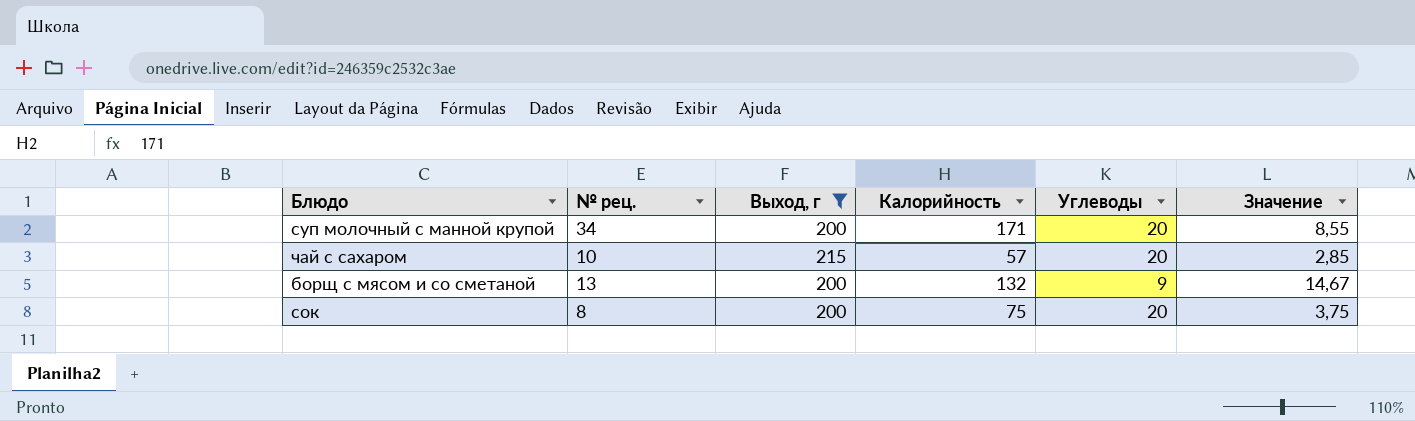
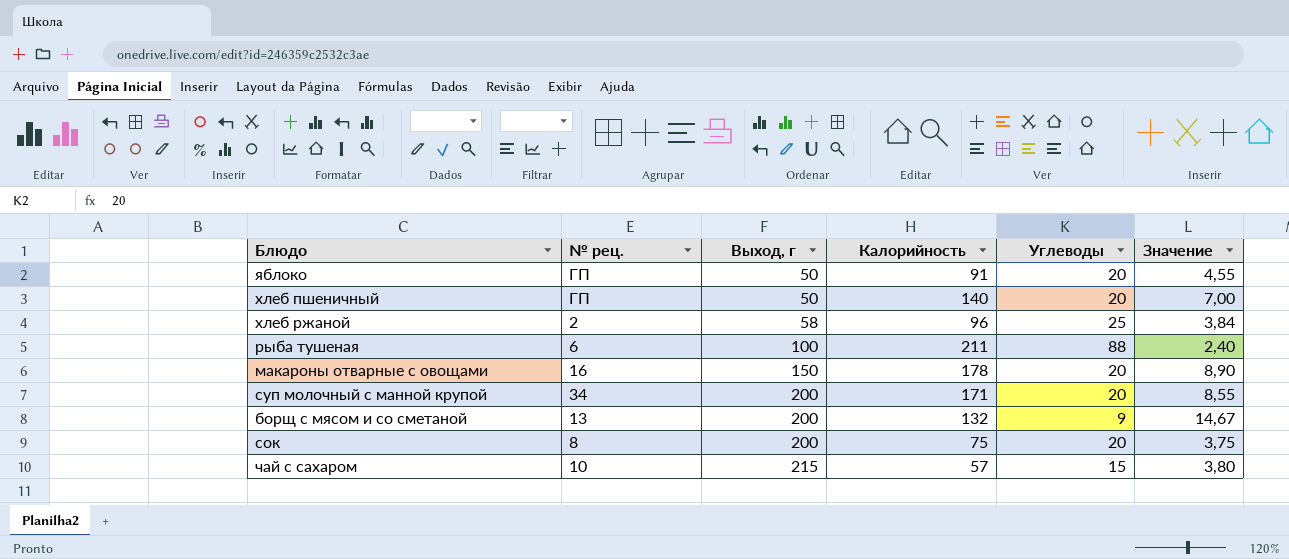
filter: Выход, г >= 200 -> none
row order: none -> Выход, г ascending
чай с сахаром | Углеводы: 20 -> 15
чай с сахаром | Значение: 2,85 -> 3,80

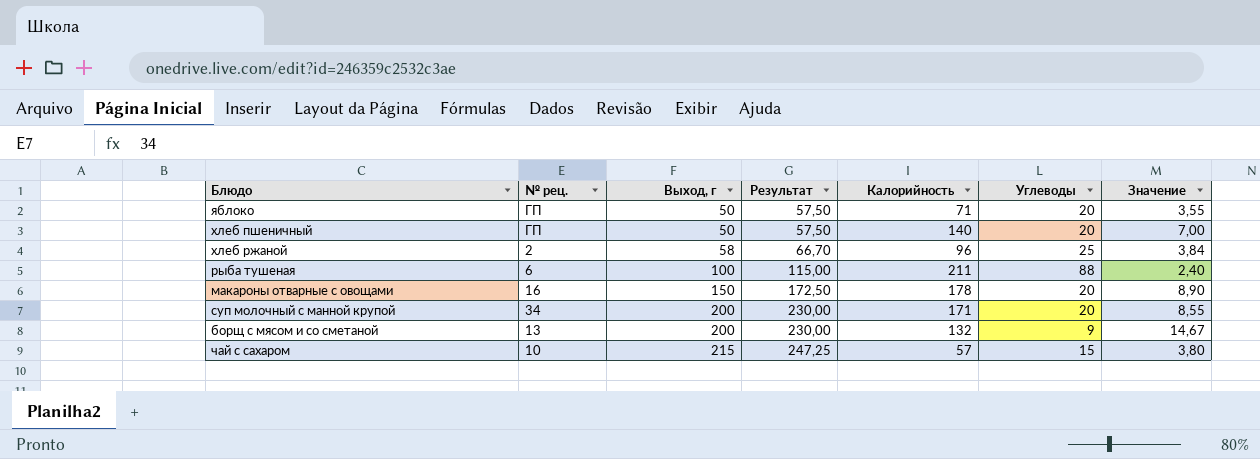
column Результат | formula: none -> [Выход, г] * 1,15
row сок: 8 | 200 | 75 | 20 | 3,75 -> none
яблоко | Калорийность: 91 -> 71
яблоко | Значение: 4,55 -> 3,55

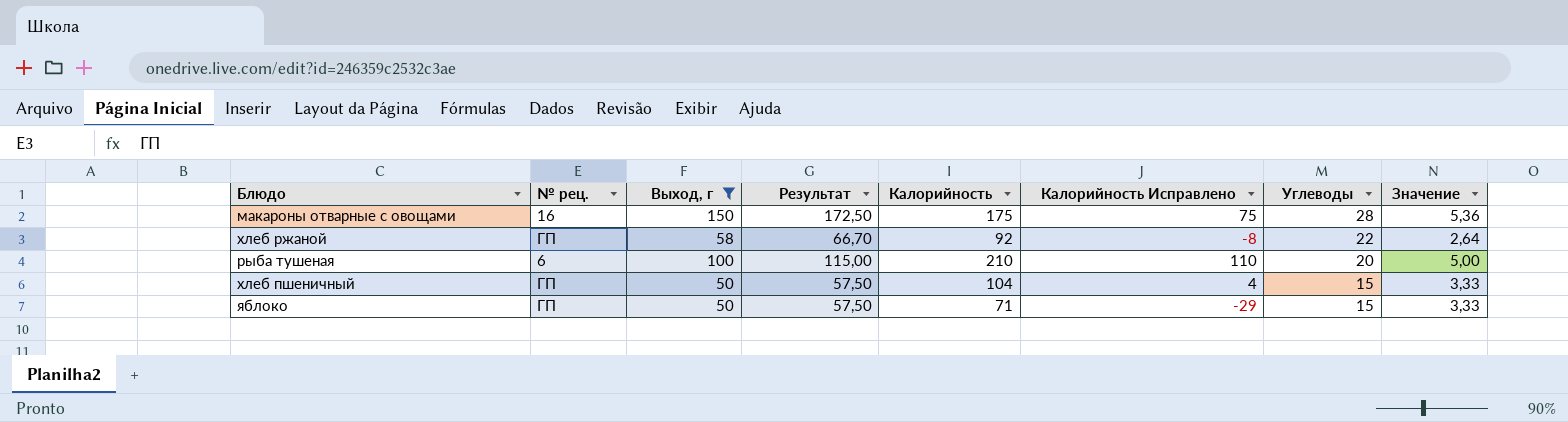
filter: none -> Выход, г <= 150
row order: Выход, г ascending -> Углеводы descending
column Калорийность Исправлено | formula: none -> [Калорийность] - 100
column Значение | formula: [Калорийность] / [Углеводы] -> [Выход, г] / [Углеводы]
макароны отварные с овощами | Калорийность: 178 -> 175
макароны отварные с овощами | Углеводы: 20 -> 28
хлеб ржаной | № рец.: 2 -> ГП
хлеб ржаной | Калорийность: 96 -> 92
хлеб ржаной | Углеводы: 25 -> 22
рыба тушеная | Калорийность: 211 -> 210
рыба тушеная | Углеводы: 88 -> 20
хлеб пшеничный | Калорийность: 140 -> 104
хлеб пшеничный | Углеводы: 20 -> 15
яблоко | Углеводы: 20 -> 15

